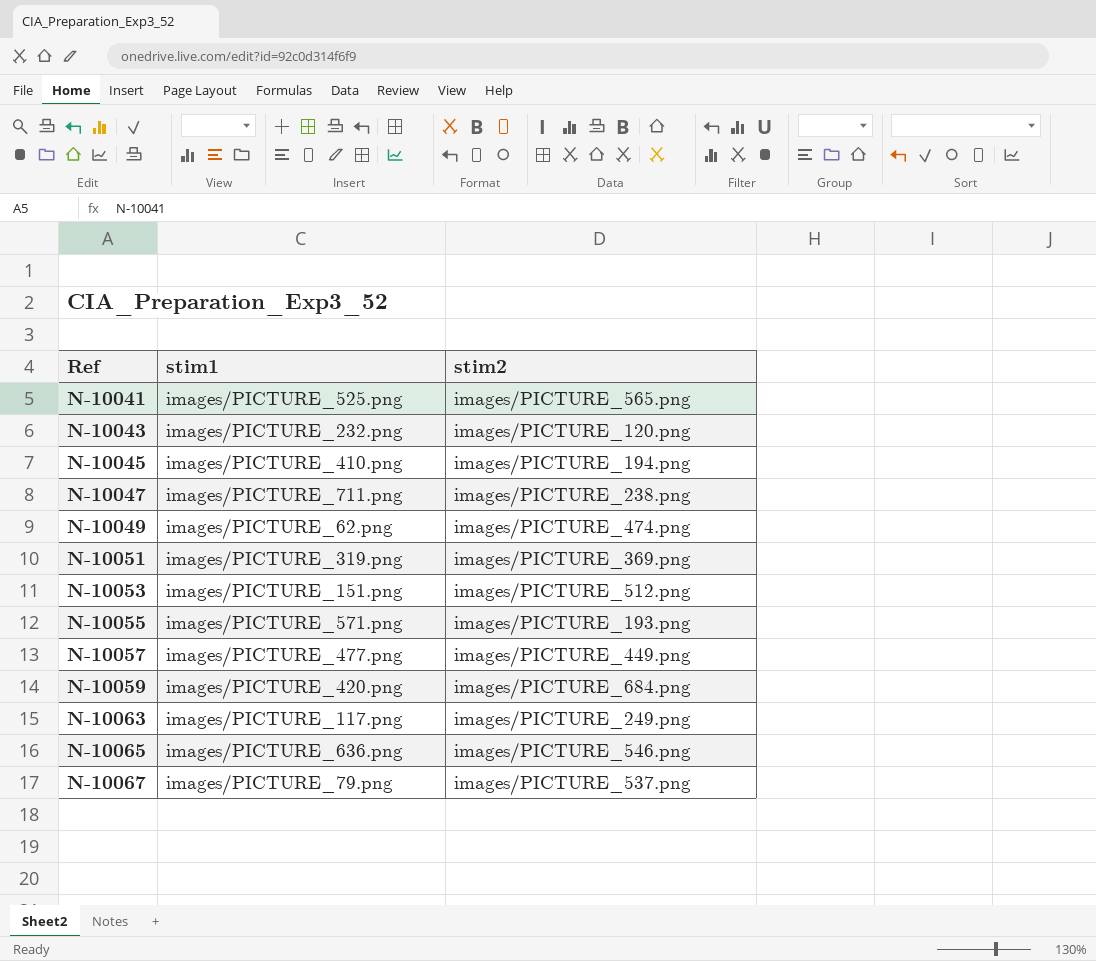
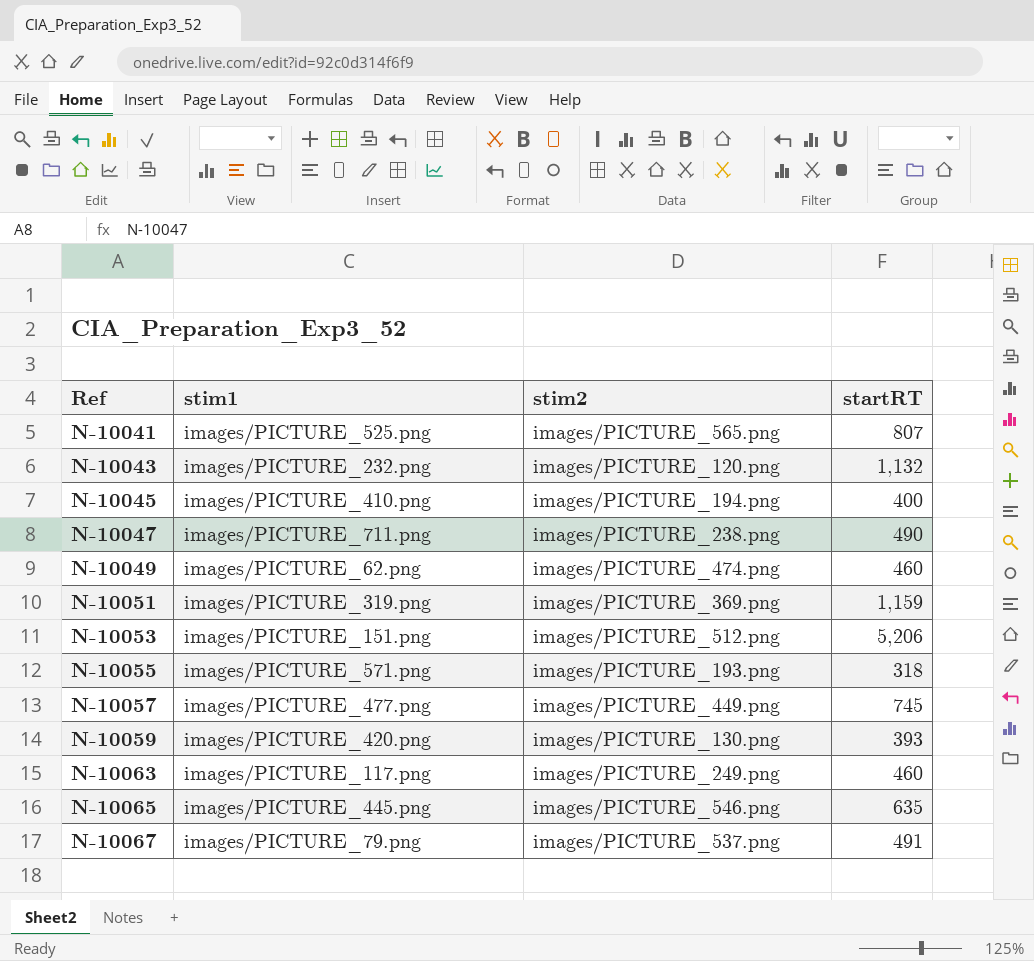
column startRT | position: none -> 4
N-10059 | stim2: images/PICTURE_684.png -> images/PICTURE_130.png
N-10065 | stim1: images/PICTURE_636.png -> images/PICTURE_445.png

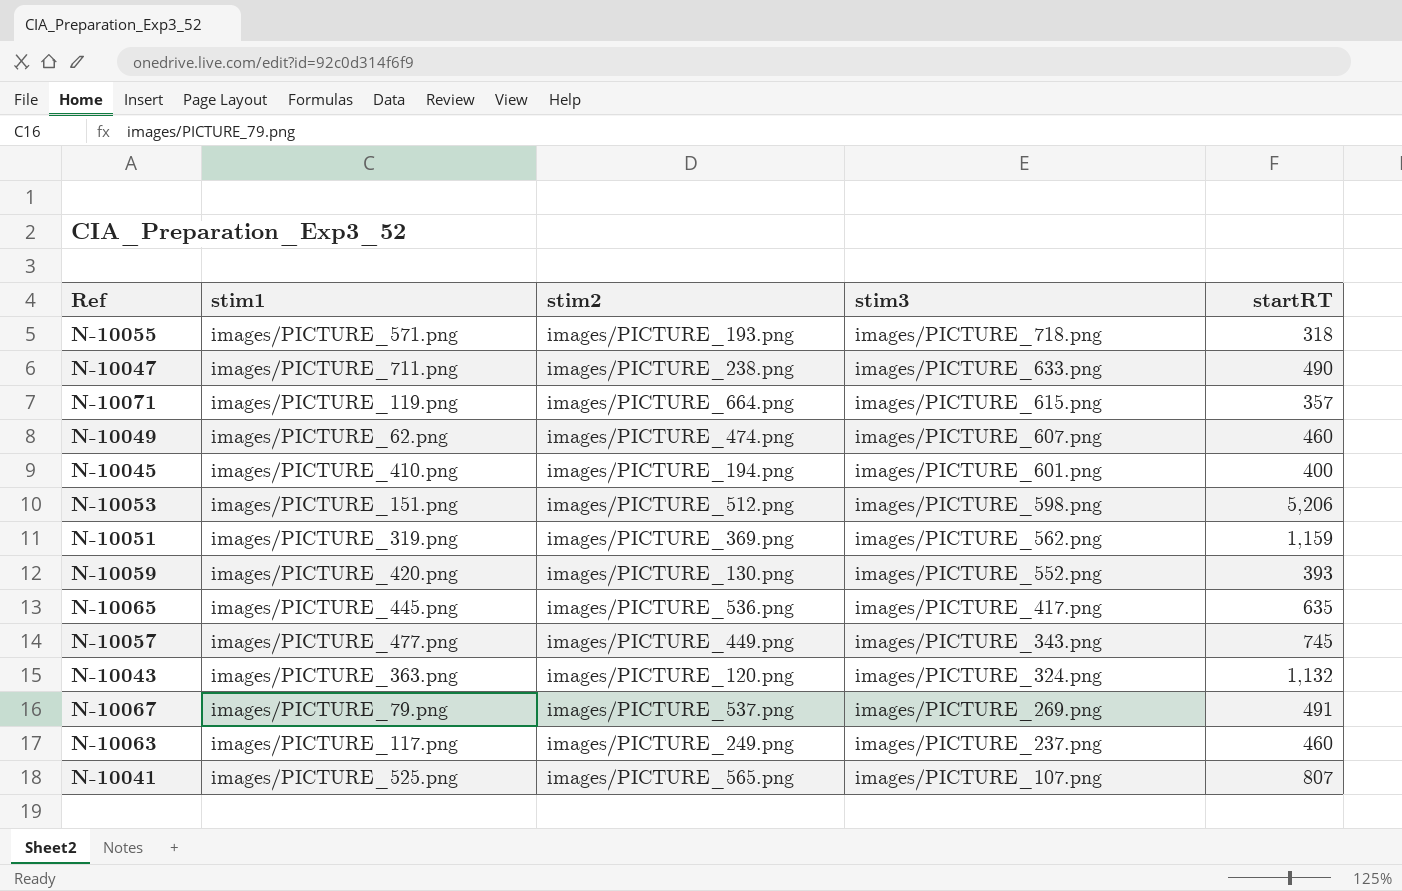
row order: Ref ascending -> stim3 descending
column stim3 | position: none -> 4
row N-10071: none -> images/PICTURE_119.png | images/PICTURE_664.png | images/PICTURE_615.png | 357
N-10065 | stim2: images/PICTURE_546.png -> images/PICTURE_536.png
N-10043 | stim1: images/PICTURE_232.png -> images/PICTURE_363.png

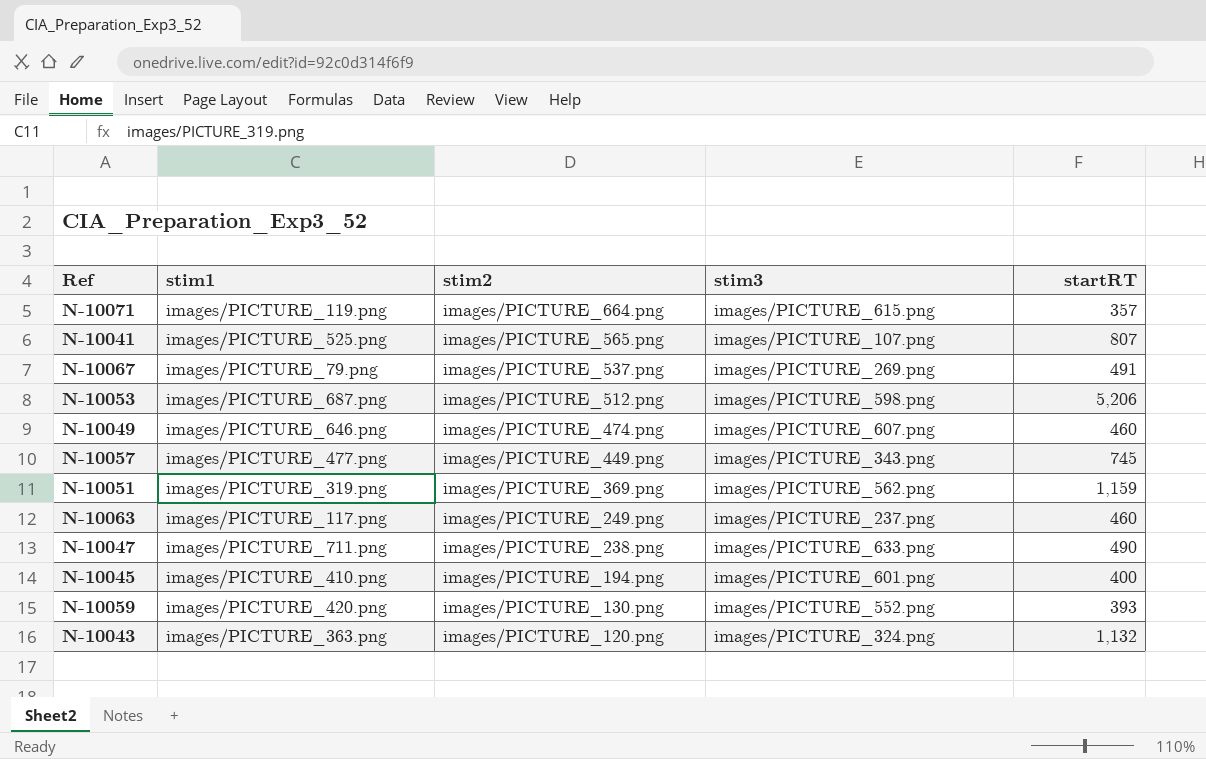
row order: stim3 descending -> stim2 descending
row N-10055: images/PICTURE_571.png | images/PICTURE_193.png | images/PICTURE_718.png | 318 -> none
row N-10065: images/PICTURE_445.png | images/PICTURE_536.png | images/PICTURE_417.png | 635 -> none
N-10053 | stim1: images/PICTURE_151.png -> images/PICTURE_687.png
N-10049 | stim1: images/PICTURE_62.png -> images/PICTURE_646.png

